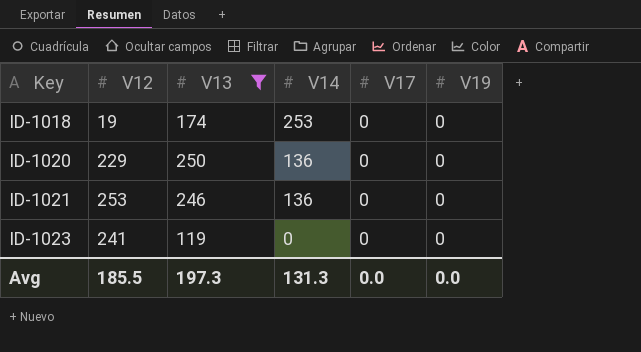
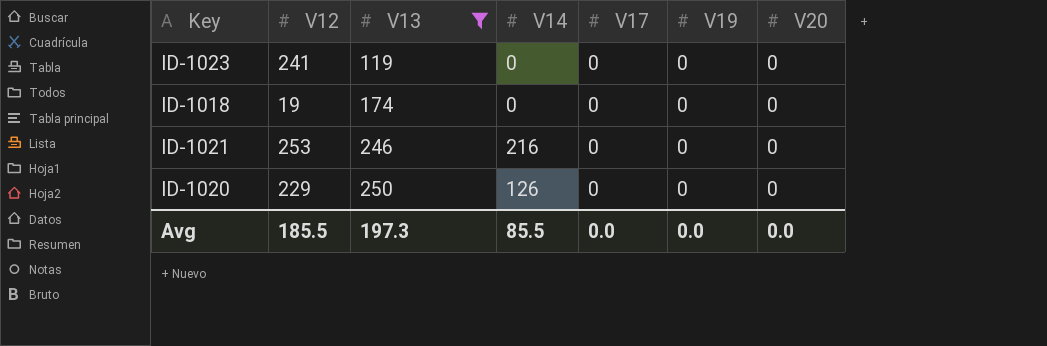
row order: Key ascending -> V13 ascending
column V20 | position: none -> 7
ID-1018 | V14: 253 -> 0
ID-1021 | V14: 136 -> 216
ID-1020 | V14: 136 -> 126
Avg | V14: 131.3 -> 85.5

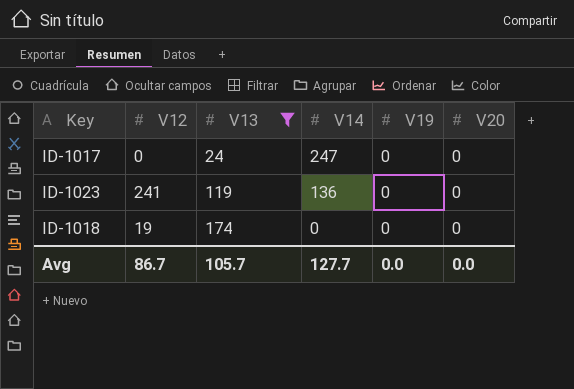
column V17 | position: 5 -> none
row ID-1021: 253 | 246 | 216 | 0 | 0 | 0 -> none
row ID-1020: 229 | 250 | 126 | 0 | 0 | 0 -> none
row ID-1017: none -> 0 | 24 | 247 | 0 | 0
ID-1023 | V14: 0 -> 136
Avg | V12: 185.5 -> 86.7
Avg | V13: 197.3 -> 105.7
Avg | V14: 85.5 -> 127.7

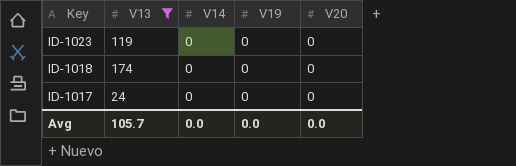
row order: V13 ascending -> Key descending
column V12 | position: 2 -> none
ID-1023 | V14: 136 -> 0
ID-1017 | V14: 247 -> 0
Avg | V14: 127.7 -> 0.0

